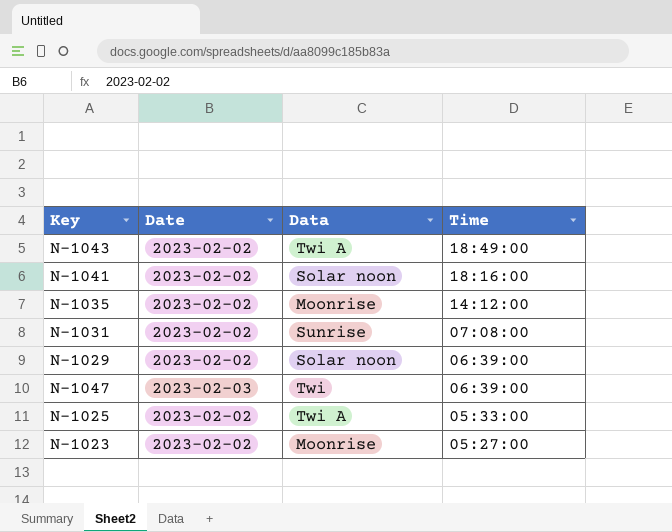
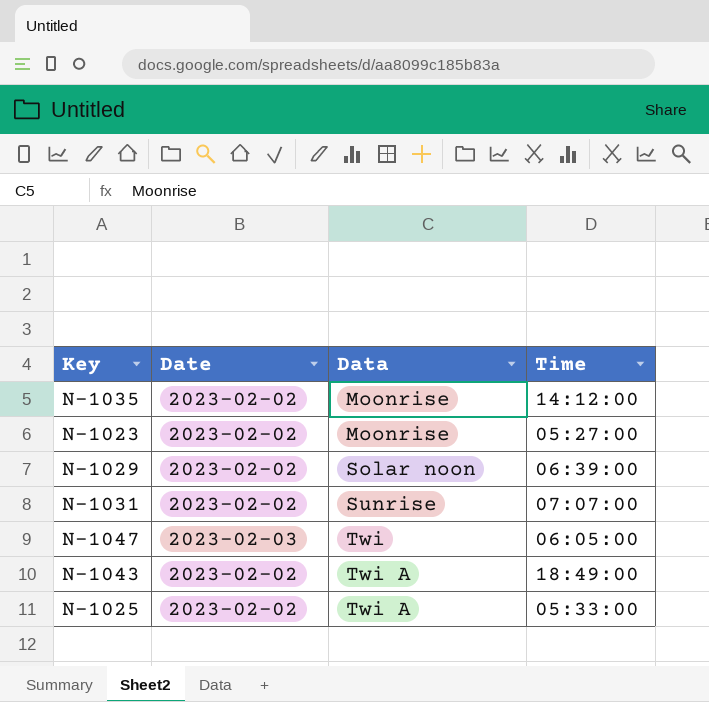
row order: Time descending -> Data ascending
row N-1041: 2023-02-02 | Solar noon | 18:16:00 -> none
N-1031 | Time: 07:08:00 -> 07:07:00
N-1047 | Time: 06:39:00 -> 06:05:00

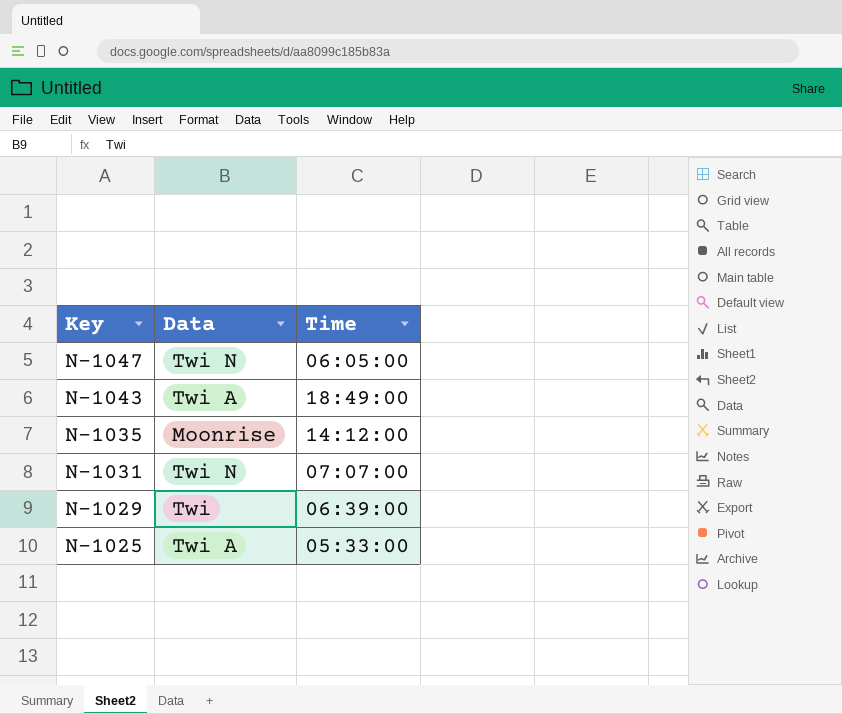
row order: Data ascending -> Key descending
column Date | position: 2 -> none
row N-1023: 2023-02-02 | Moonrise | 05:27:00 -> none
N-1047 | Data: Twi -> Twi N
N-1031 | Data: Sunrise -> Twi N
N-1029 | Data: Solar noon -> Twi

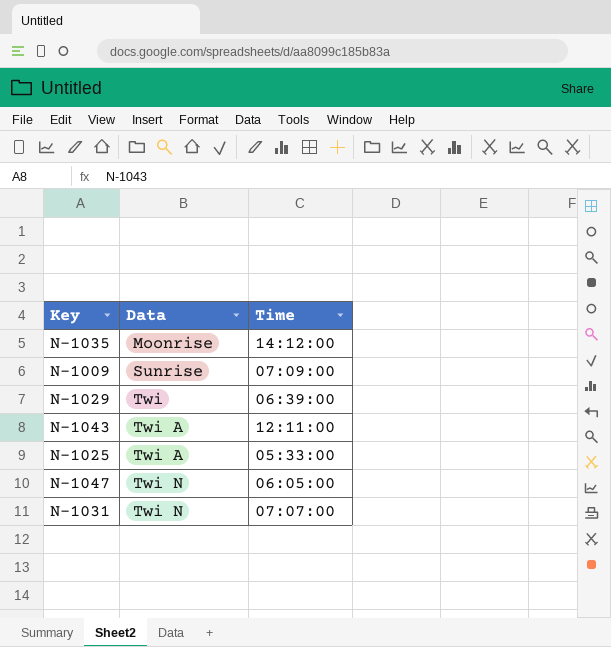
row order: Key descending -> Data ascending
row N-1009: none -> Sunrise | 07:09:00
N-1043 | Time: 18:49:00 -> 12:11:00

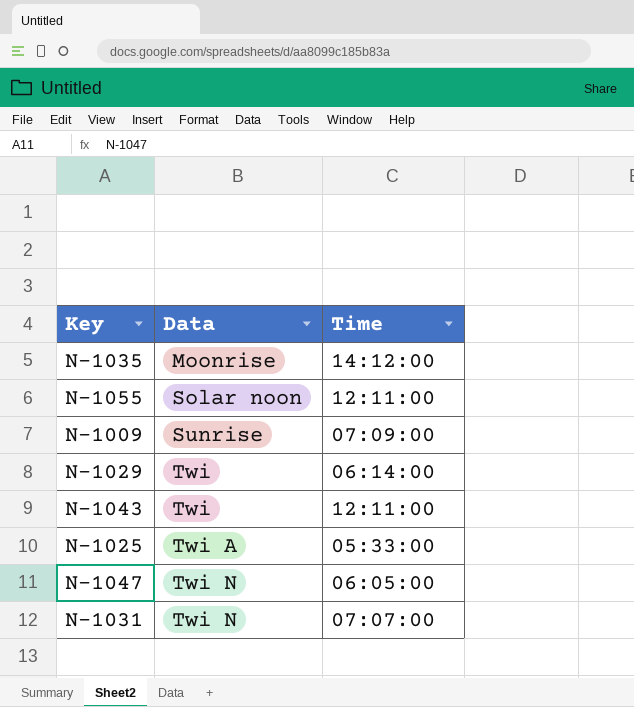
row N-1055: none -> Solar noon | 12:11:00
N-1029 | Time: 06:39:00 -> 06:14:00
N-1043 | Data: Twi A -> Twi

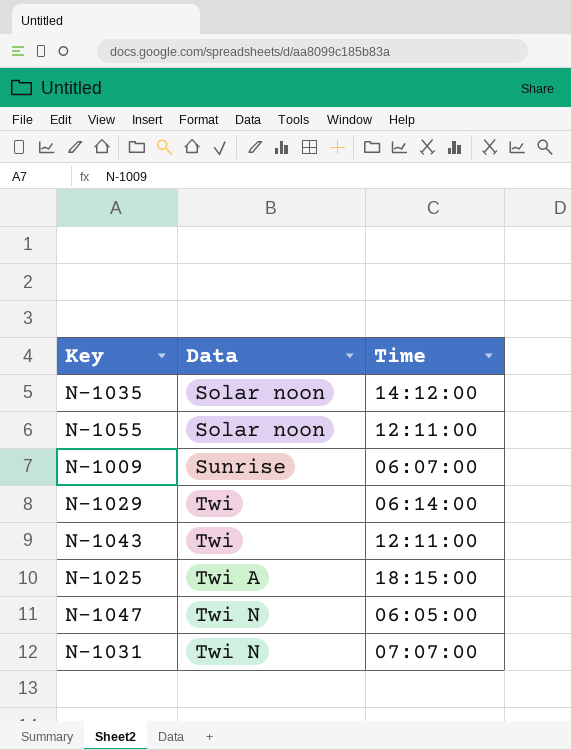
N-1035 | Data: Moonrise -> Solar noon
N-1009 | Time: 07:09:00 -> 06:07:00
N-1025 | Time: 05:33:00 -> 18:15:00

